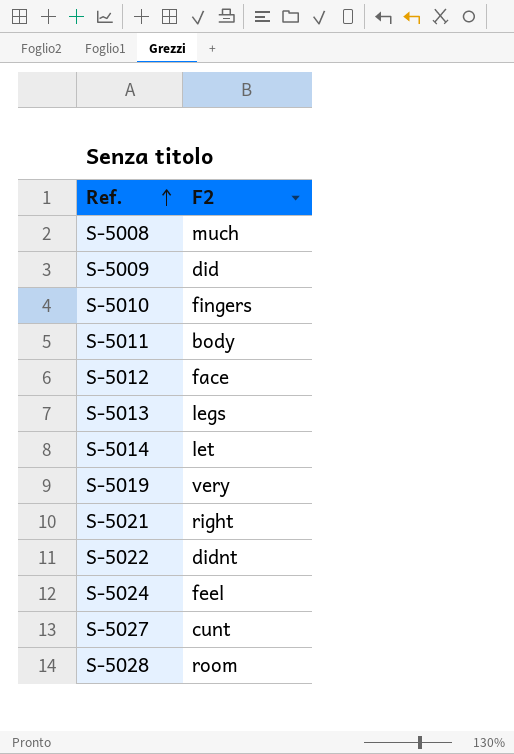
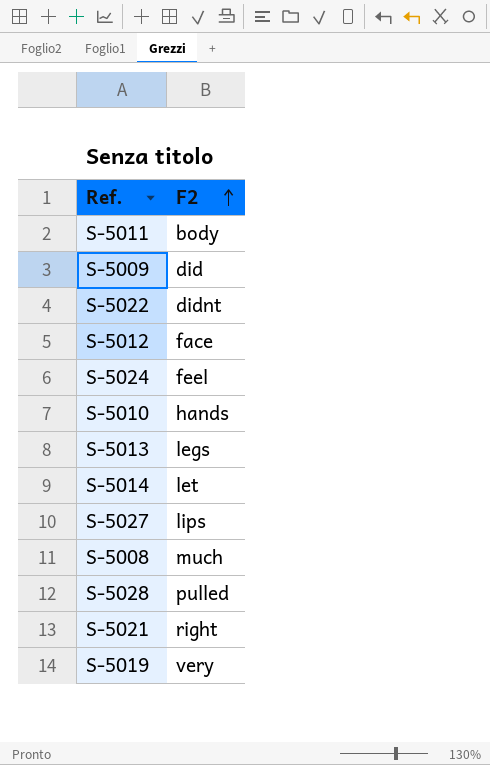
row order: Ref. ascending -> F2 ascending
S-5010 | F2: fingers -> hands
S-5027 | F2: cunt -> lips
S-5028 | F2: room -> pulled

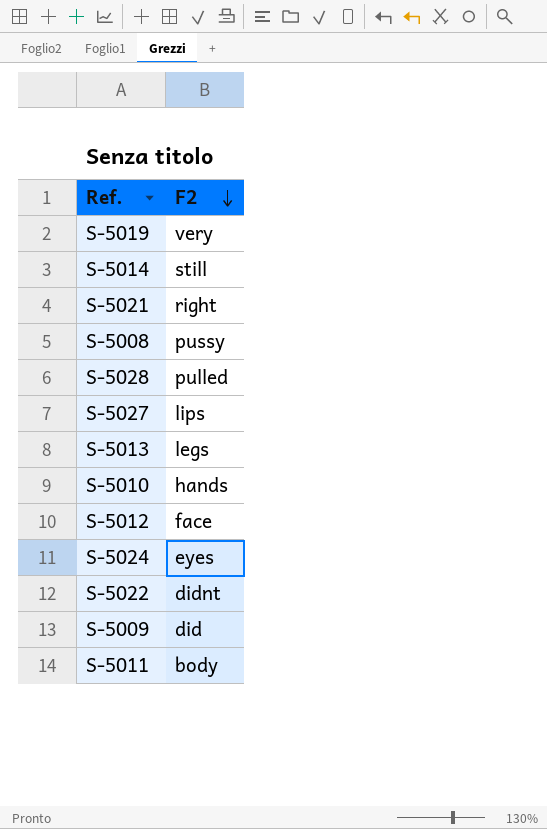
row order: F2 ascending -> F2 descending
S-5014 | F2: let -> still
S-5008 | F2: much -> pussy
S-5024 | F2: feel -> eyes

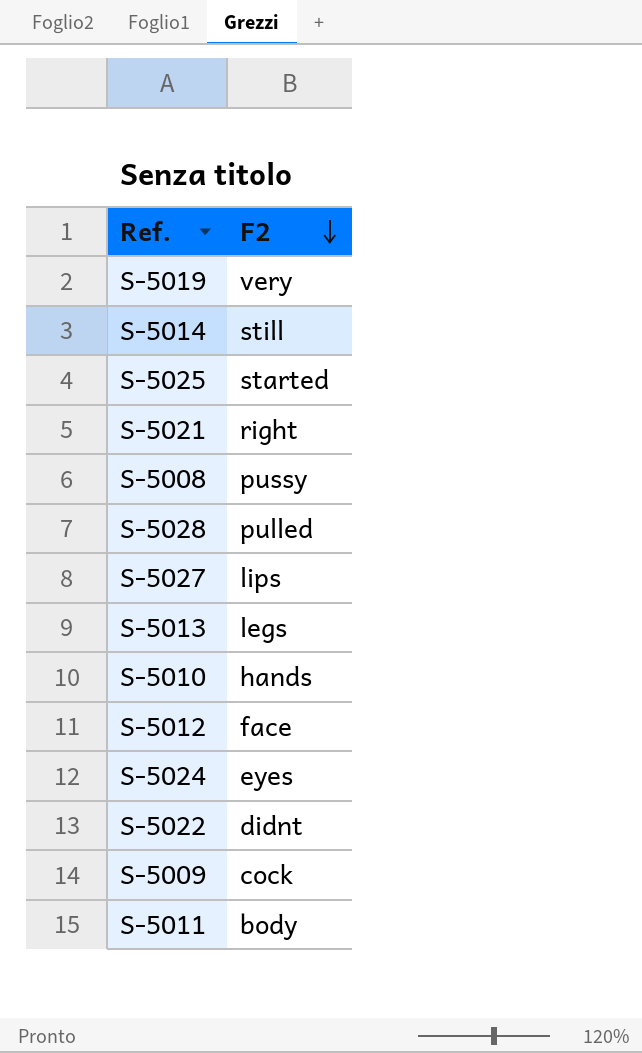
row S-5025: none -> started
S-5009 | F2: did -> cock

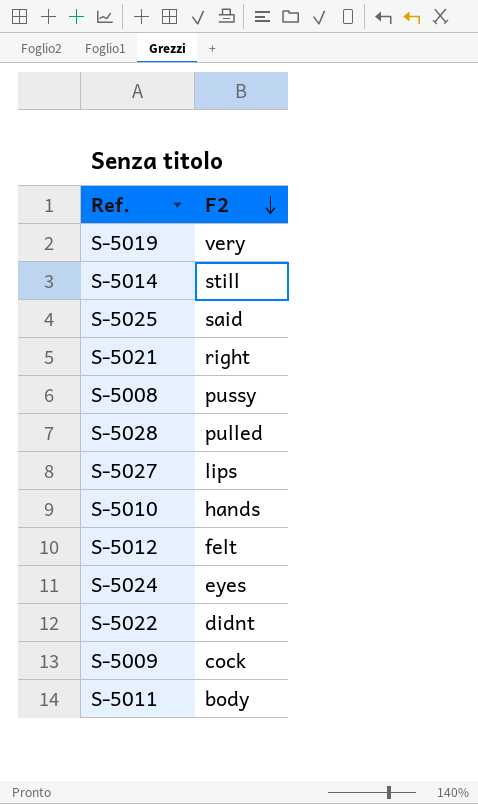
row S-5013: legs -> none
S-5025 | F2: started -> said
S-5012 | F2: face -> felt

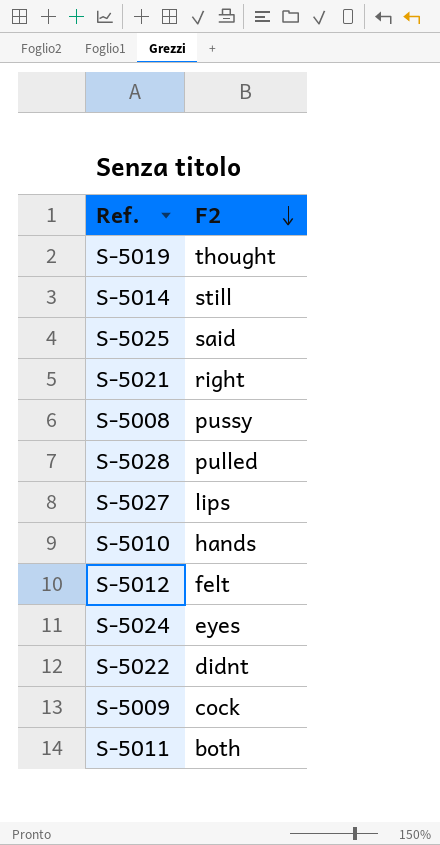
S-5019 | F2: very -> thought
S-5011 | F2: body -> both

